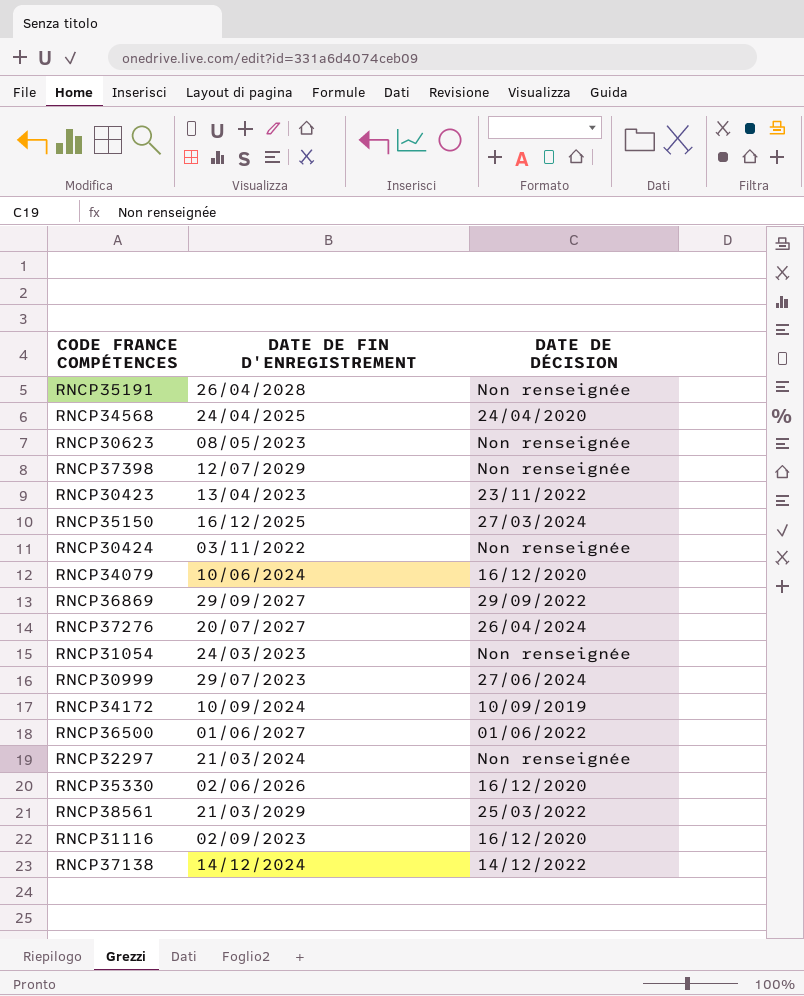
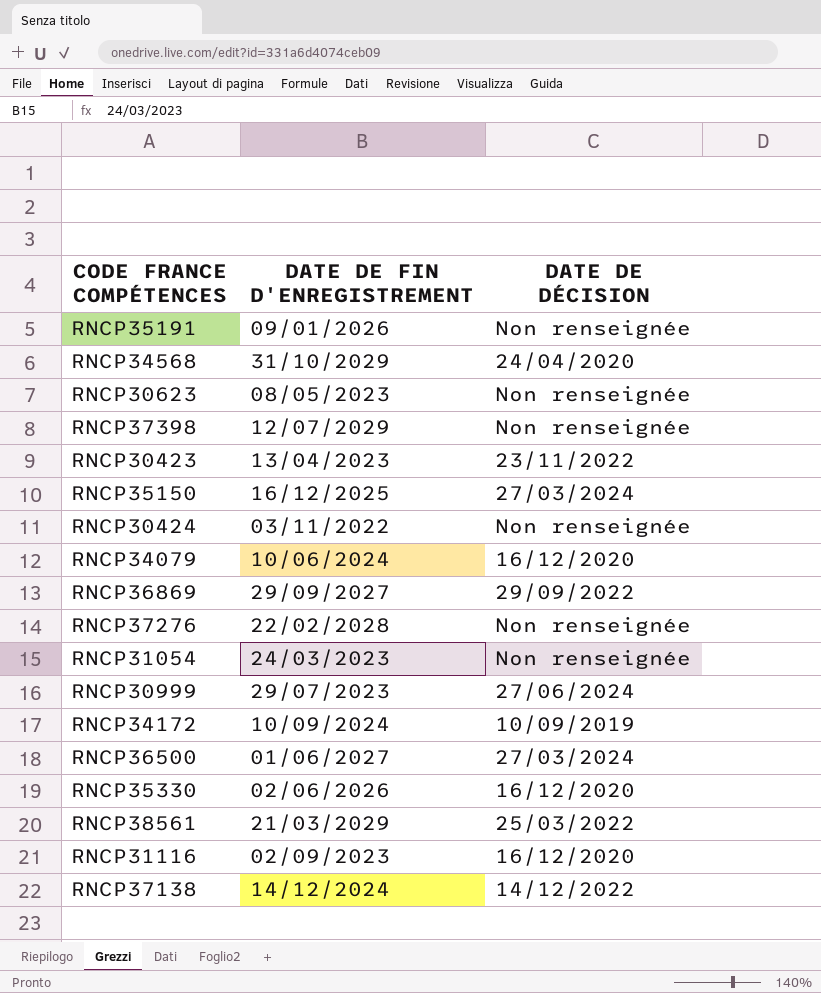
row RNCP32297: 21/03/2024 | Non renseignée -> none
RNCP35191 | DATE DE FIN D'ENREGISTREMENT: 26/04/2028 -> 09/01/2026
RNCP34568 | DATE DE FIN D'ENREGISTREMENT: 24/04/2025 -> 31/10/2029
RNCP37276 | DATE DE FIN D'ENREGISTREMENT: 20/07/2027 -> 22/02/2028
RNCP37276 | DATE DE DÉCISION: 26/04/2024 -> Non renseignée
RNCP36500 | DATE DE DÉCISION: 01/06/2022 -> 27/03/2024

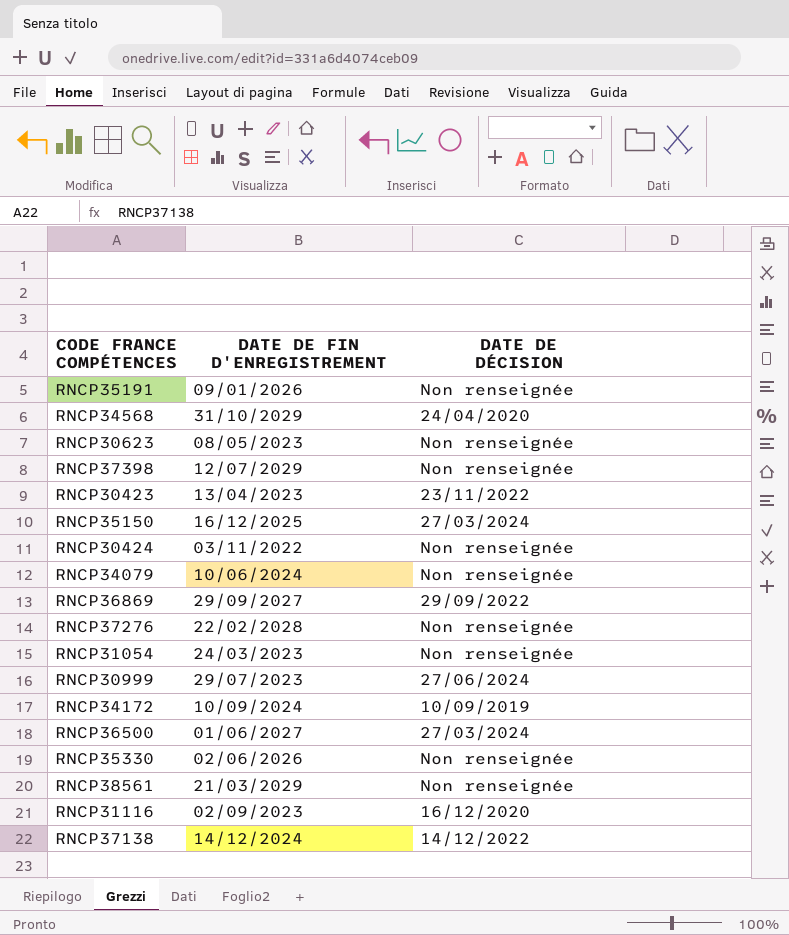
RNCP34079 | DATE DE DÉCISION: 16/12/2020 -> Non renseignée
RNCP35330 | DATE DE DÉCISION: 16/12/2020 -> Non renseignée
RNCP38561 | DATE DE DÉCISION: 25/03/2022 -> Non renseignée

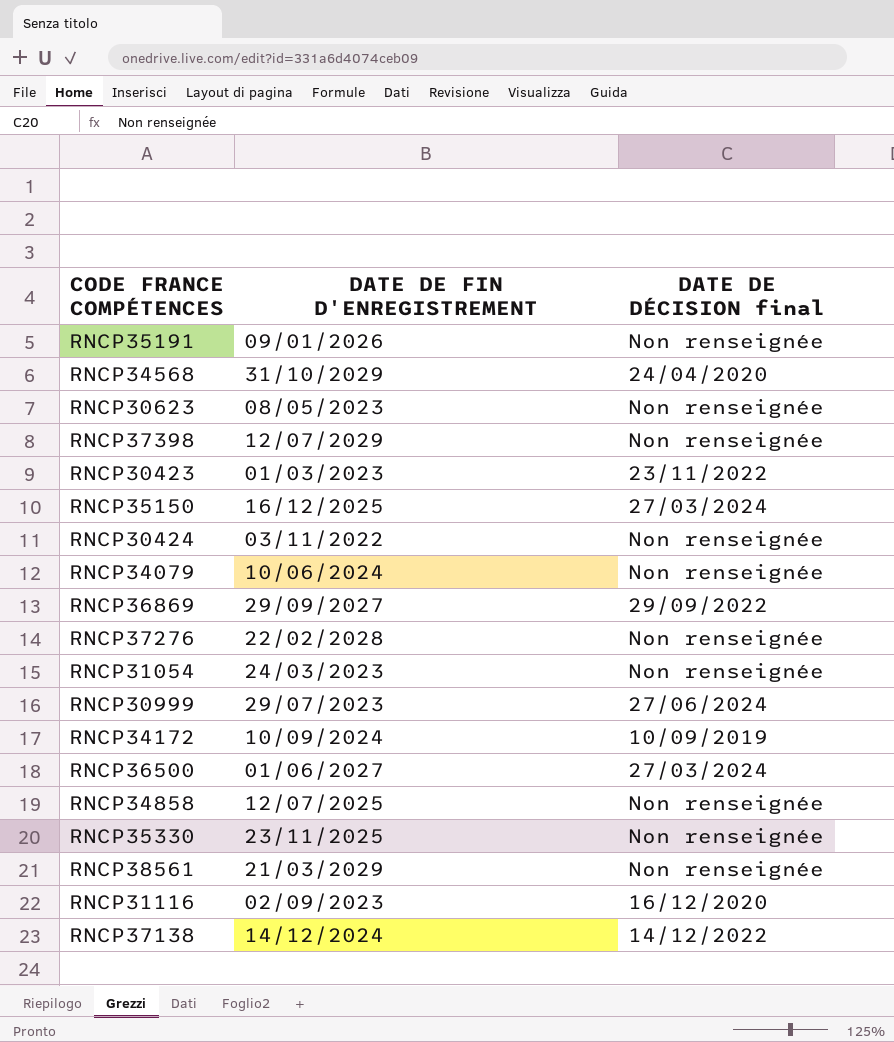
column name: DATE DE DÉCISION -> DATE DE DÉCISION final
RNCP30423 | DATE DE FIN D'ENREGISTREMENT: 13/04/2023 -> 01/03/2023
row RNCP34858: none -> 12/07/2025 | Non renseignée
RNCP35330 | DATE DE FIN D'ENREGISTREMENT: 02/06/2026 -> 23/11/2025

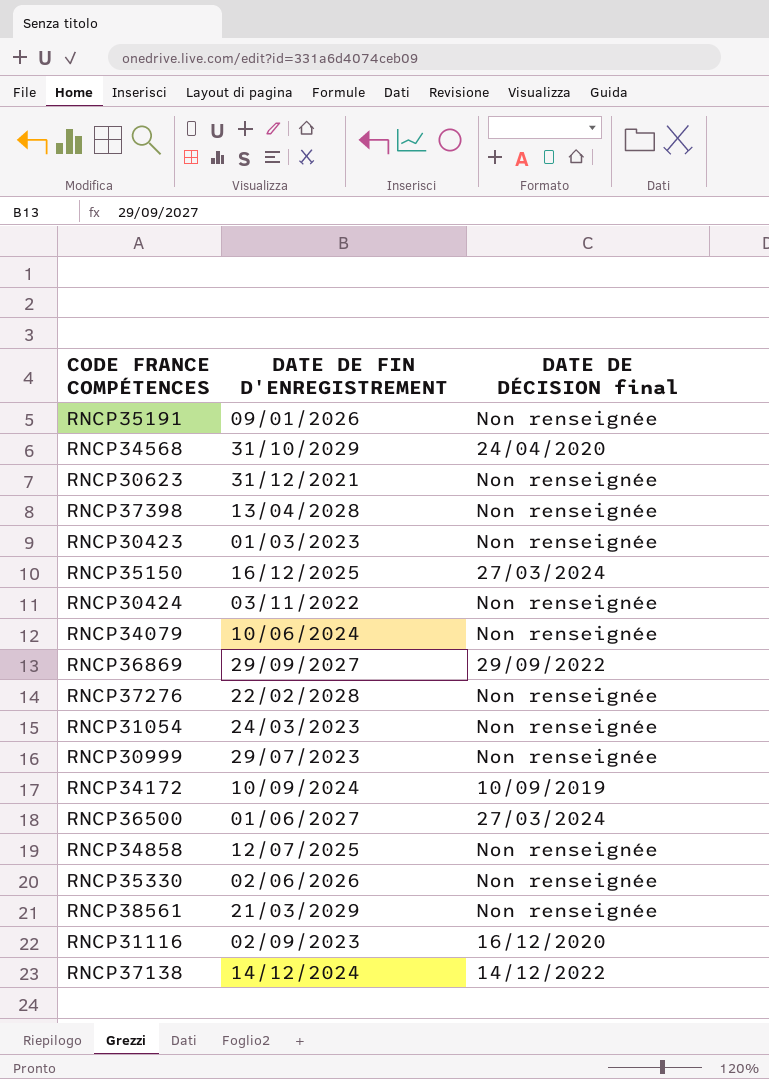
RNCP30623 | DATE DE FIN D'ENREGISTREMENT: 08/05/2023 -> 31/12/2021
RNCP37398 | DATE DE FIN D'ENREGISTREMENT: 12/07/2029 -> 13/04/2028
RNCP30423 | DATE DE DÉCISION final: 23/11/2022 -> Non renseignée
RNCP30999 | DATE DE DÉCISION final: 27/06/2024 -> Non renseignée
RNCP35330 | DATE DE FIN D'ENREGISTREMENT: 23/11/2025 -> 02/06/2026

